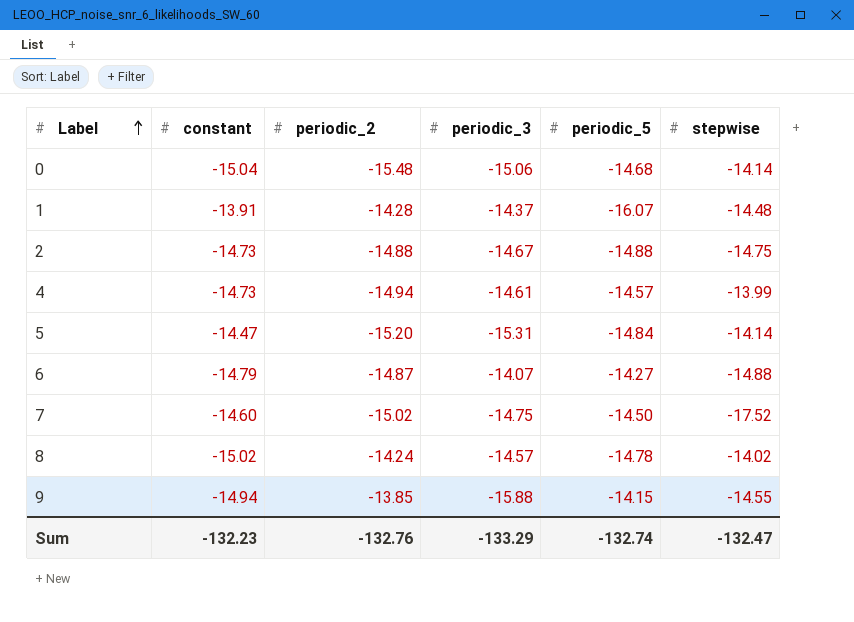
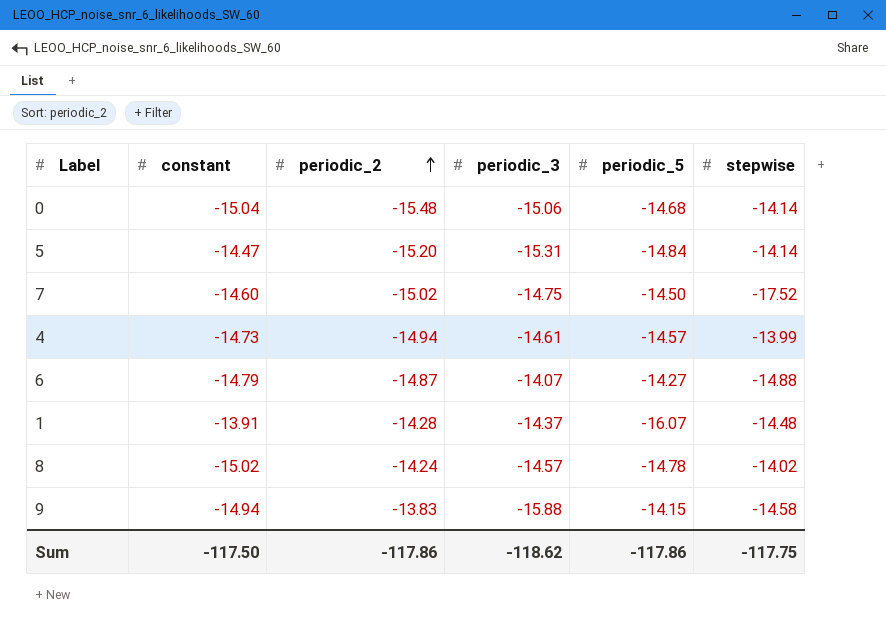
row order: Label ascending -> periodic_2 ascending
row 2: -14.73 | -14.88 | -14.67 | -14.88 | -14.75 -> none
9 | periodic_2: -13.85 -> -13.83
9 | stepwise: -14.55 -> -14.58
Sum | constant: -132.23 -> -117.50
Sum | periodic_2: -132.76 -> -117.86
Sum | periodic_3: -133.29 -> -118.62
Sum | periodic_5: -132.74 -> -117.86
Sum | stepwise: -132.47 -> -117.75

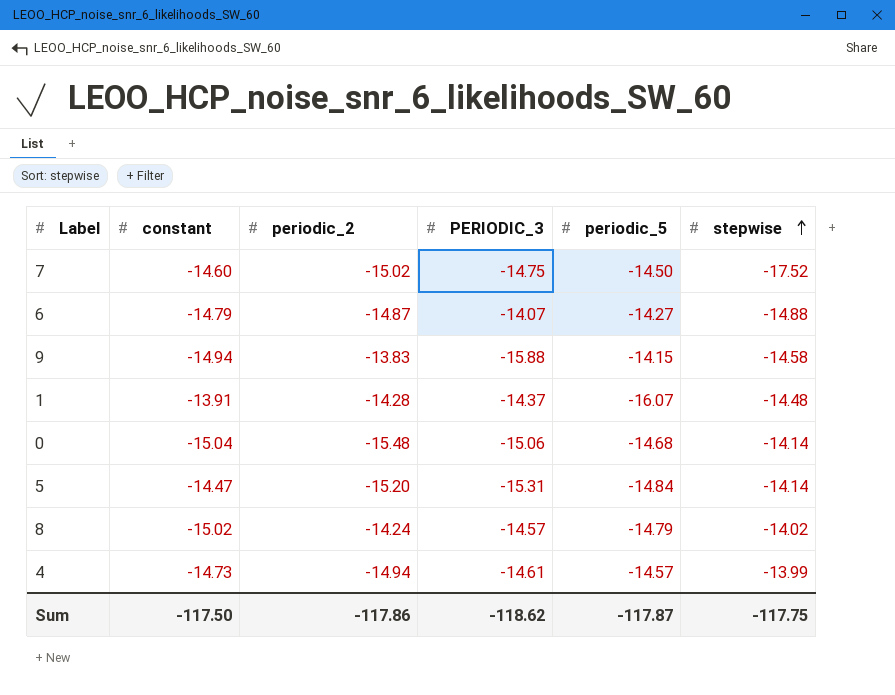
row order: periodic_2 ascending -> stepwise ascending
column name: periodic_3 -> PERIODIC_3
8 | periodic_5: -14.78 -> -14.79
Sum | periodic_5: -117.86 -> -117.87

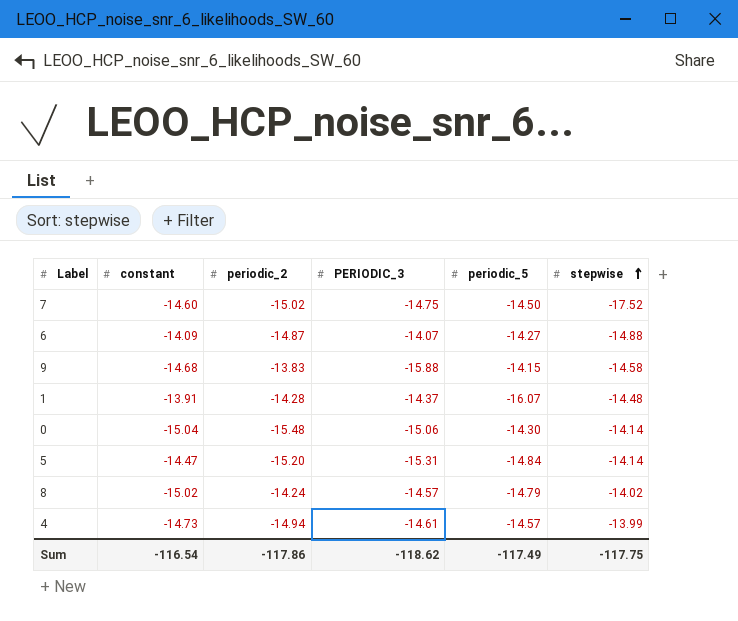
6 | constant: -14.79 -> -14.09
9 | constant: -14.94 -> -14.68
0 | periodic_5: -14.68 -> -14.30
Sum | constant: -117.50 -> -116.54
Sum | periodic_5: -117.87 -> -117.49

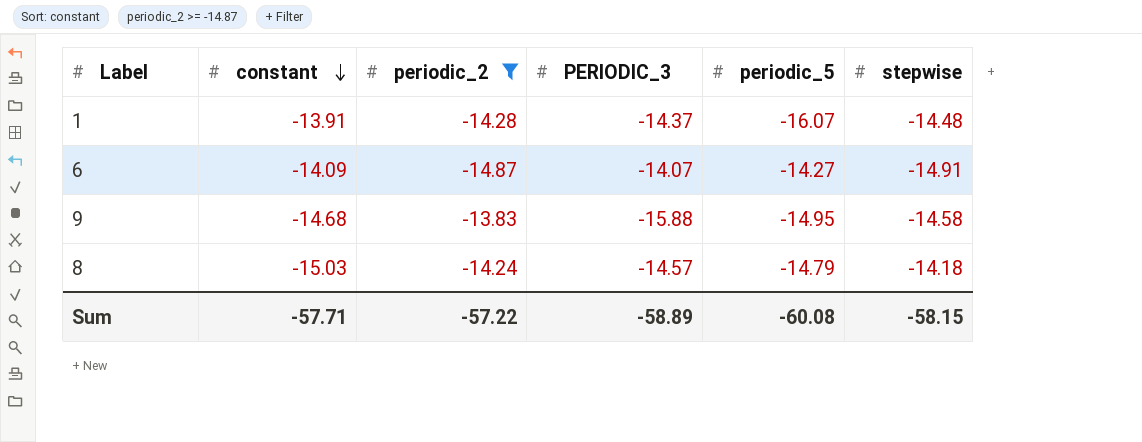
filter: none -> periodic_2 >= -14.87
row order: stepwise ascending -> constant descending
6 | stepwise: -14.88 -> -14.91
9 | periodic_5: -14.15 -> -14.95
8 | constant: -15.02 -> -15.03
8 | stepwise: -14.02 -> -14.18
Sum | constant: -116.54 -> -57.71
Sum | periodic_2: -117.86 -> -57.22
Sum | PERIODIC_3: -118.62 -> -58.89
Sum | periodic_5: -117.49 -> -60.08
Sum | stepwise: -117.75 -> -58.15

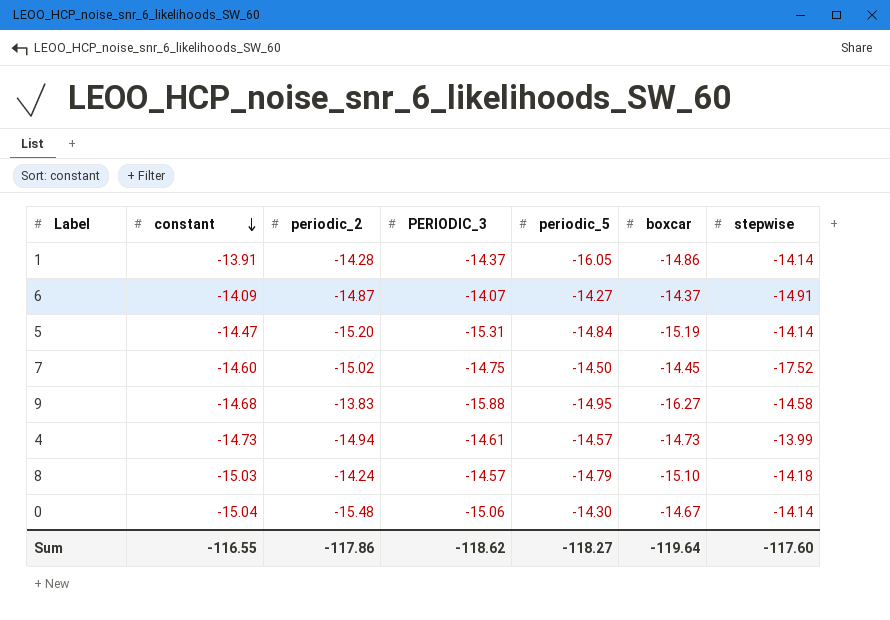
filter: periodic_2 >= -14.87 -> none
column boxcar | position: none -> 6
1 | periodic_5: -16.07 -> -16.05
1 | stepwise: -14.48 -> -14.14
Sum | constant: -57.71 -> -116.55
Sum | periodic_2: -57.22 -> -117.86
Sum | PERIODIC_3: -58.89 -> -118.62
Sum | periodic_5: -60.08 -> -118.27
Sum | stepwise: -58.15 -> -117.60

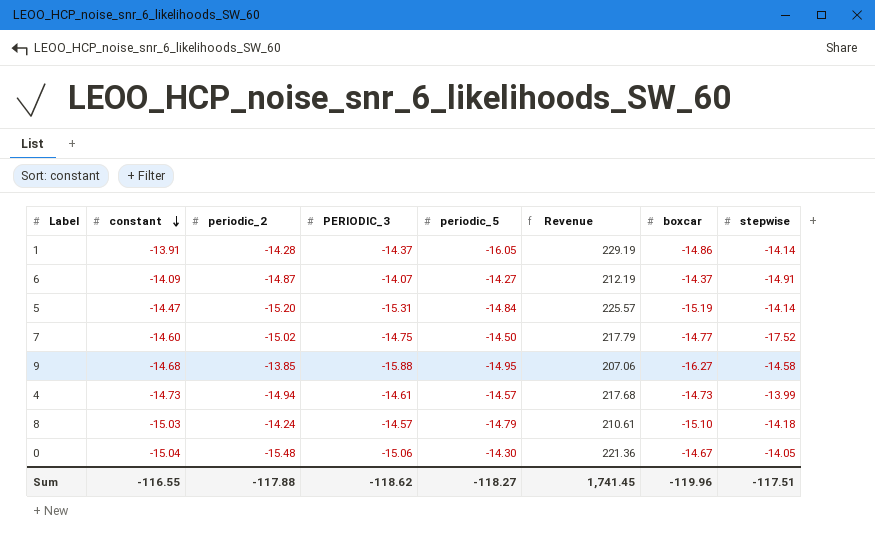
column Revenue | formula: none -> [periodic_2] * [periodic_5]
7 | boxcar: -14.45 -> -14.77
9 | periodic_2: -13.83 -> -13.85
0 | stepwise: -14.14 -> -14.05
Sum | periodic_2: -117.86 -> -117.88
Sum | boxcar: -119.64 -> -119.96
Sum | stepwise: -117.60 -> -117.51

